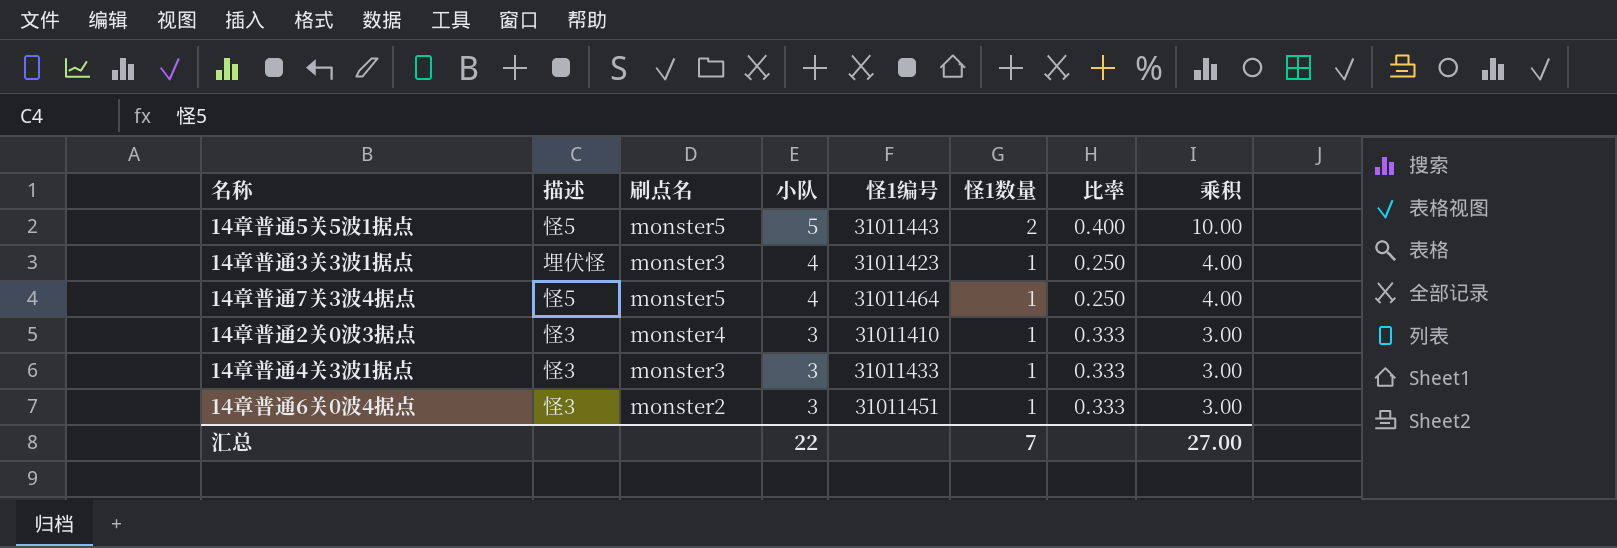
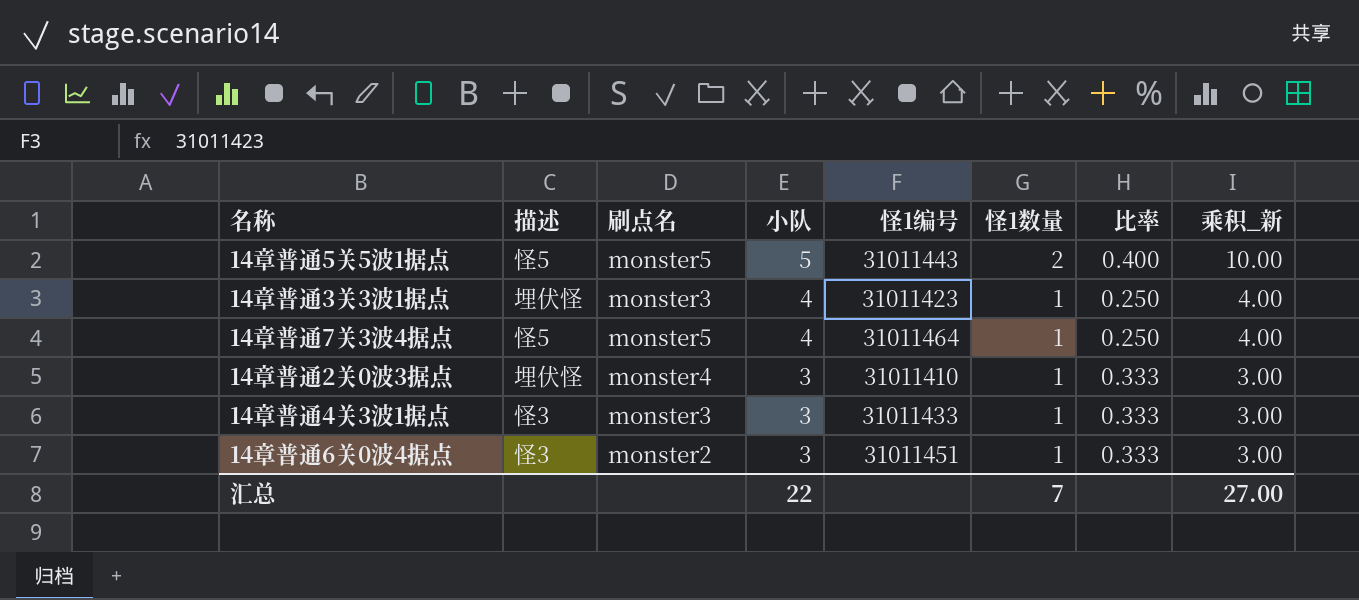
column name: 乘积 -> 乘积_新
14章普通2关0波3据点 | 描述: 怪3 -> 埋伏怪

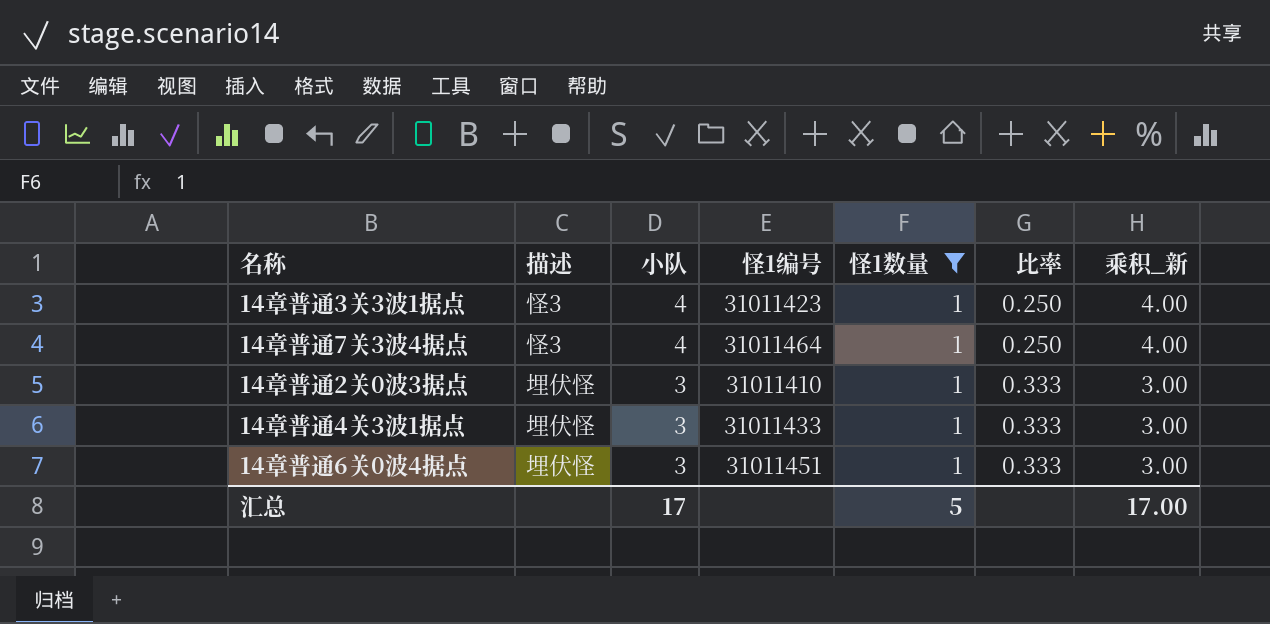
filter: none -> 怪1数量 = 1
column 刷点名 | position: 3 -> none
14章普通3关3波1据点 | 描述: 埋伏怪 -> 怪3
14章普通7关3波4据点 | 描述: 怪5 -> 怪3
14章普通4关3波1据点 | 描述: 怪3 -> 埋伏怪
14章普通6关0波4据点 | 描述: 怪3 -> 埋伏怪
汇总 | 小队: 22 -> 17
汇总 | 怪1数量: 7 -> 5
汇总 | 乘积_新: 27.00 -> 17.00

